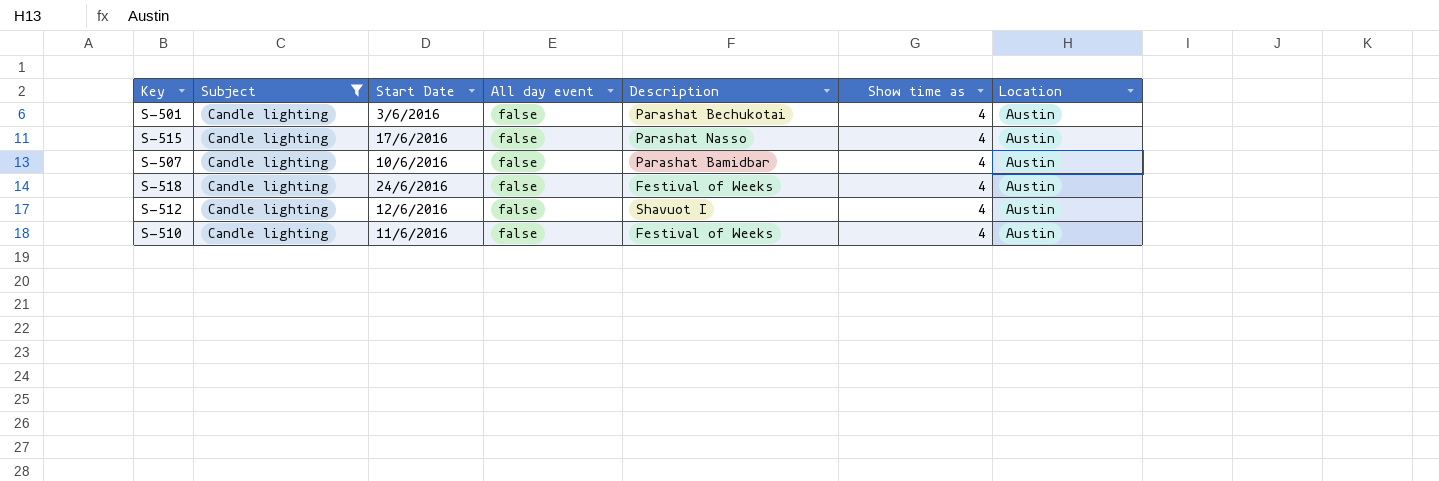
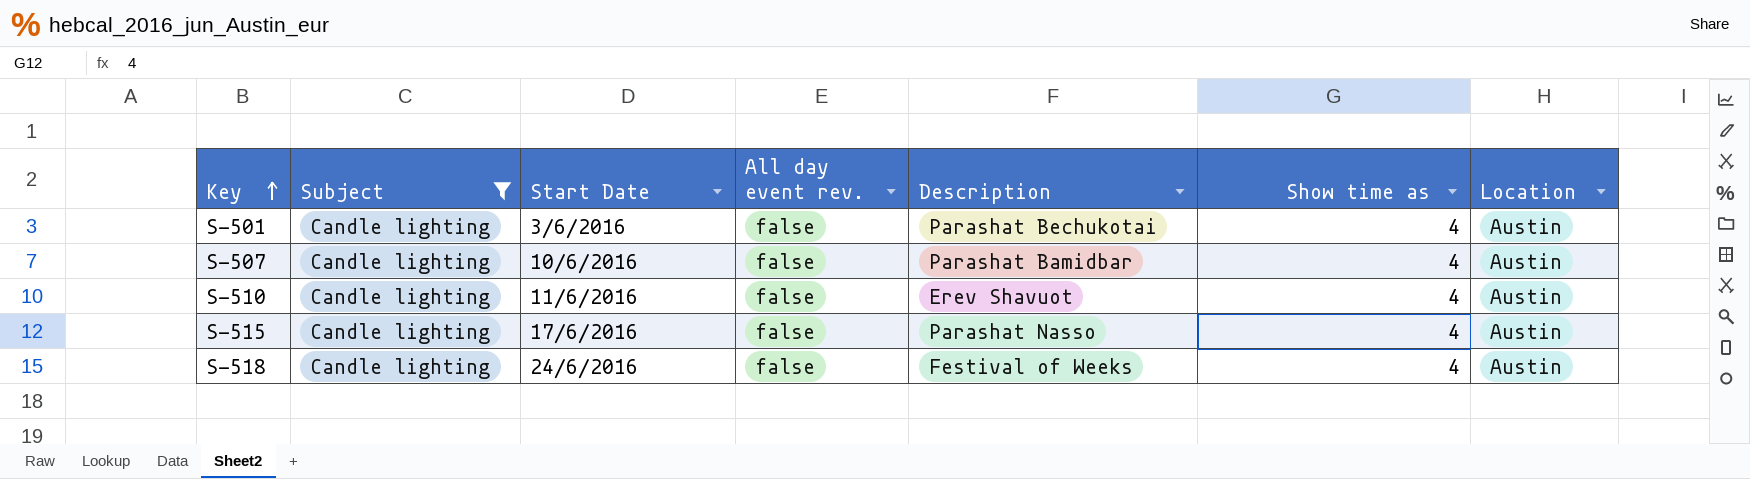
row order: none -> Key ascending
column name: All day event -> All day event rev.
row S-512: Candle lighting | 12/6/2016 | false | Shavuot I | 4 | Austin -> none
S-510 | Description: Festival of Weeks -> Erev Shavuot

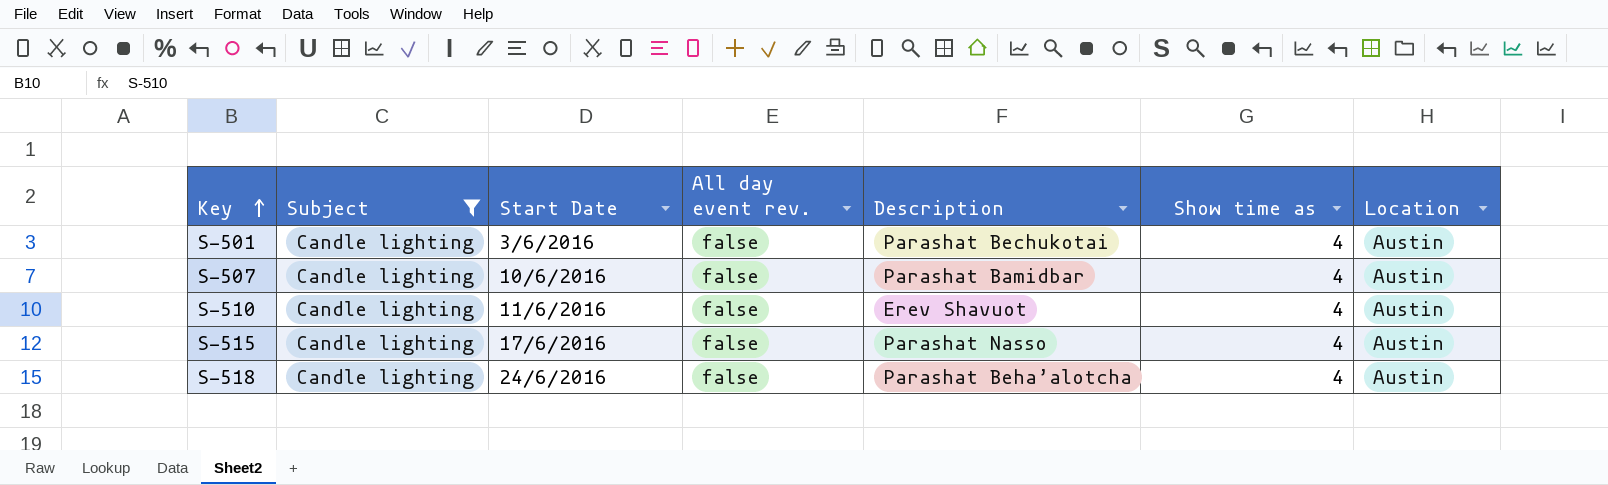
S-518 | Description: Festival of Weeks -> Parashat Beha’alotcha

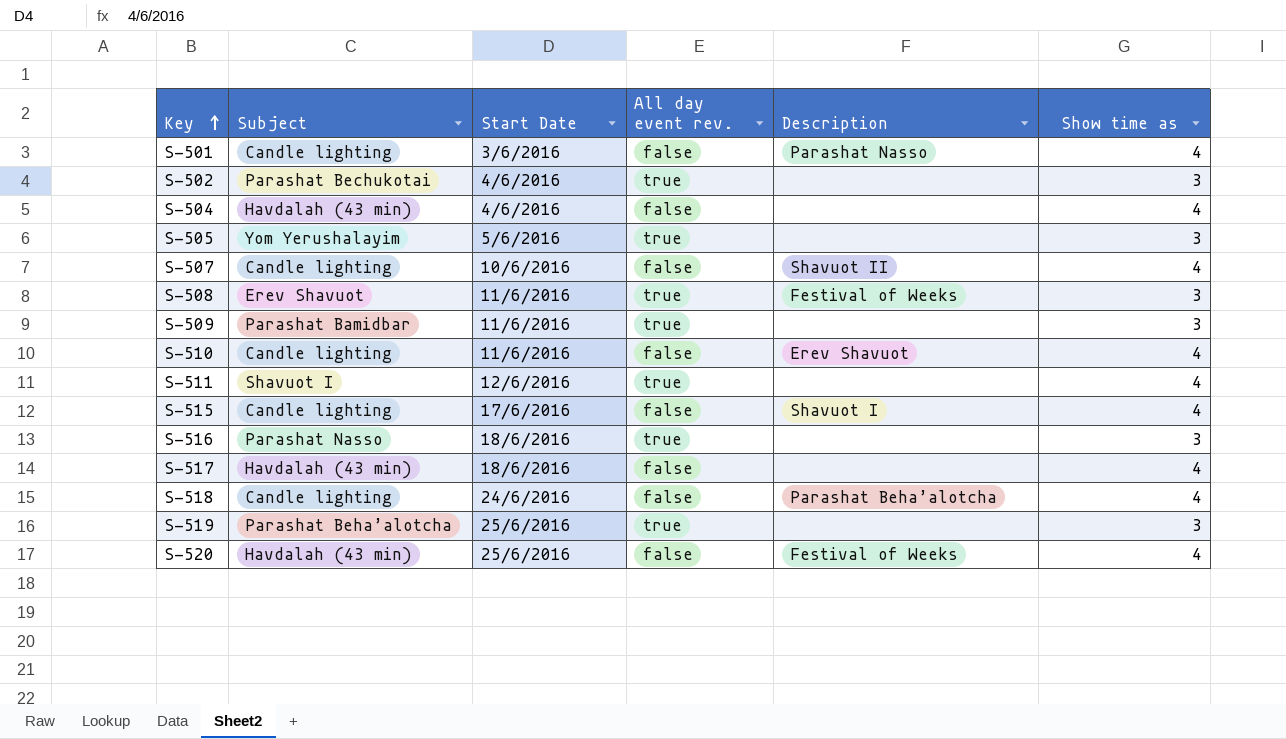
filter: Subject = Candle lighting -> none
column Location | position: 7 -> none
S-501 | Description: Parashat Bechukotai -> Parashat Nasso
S-507 | Description: Parashat Bamidbar -> Shavuot II
S-515 | Description: Parashat Nasso -> Shavuot I

